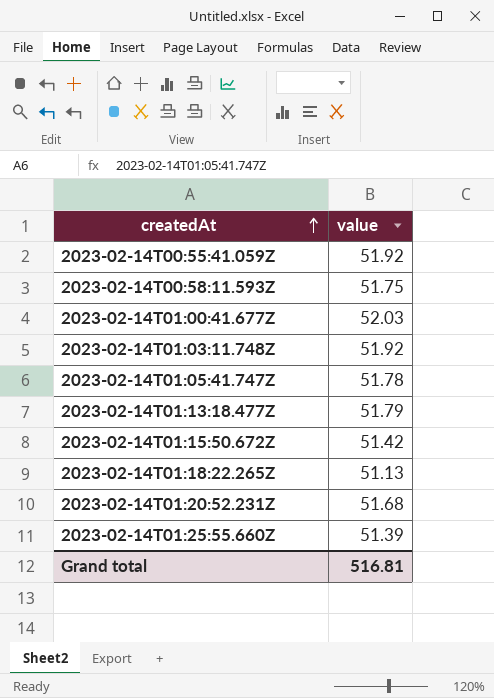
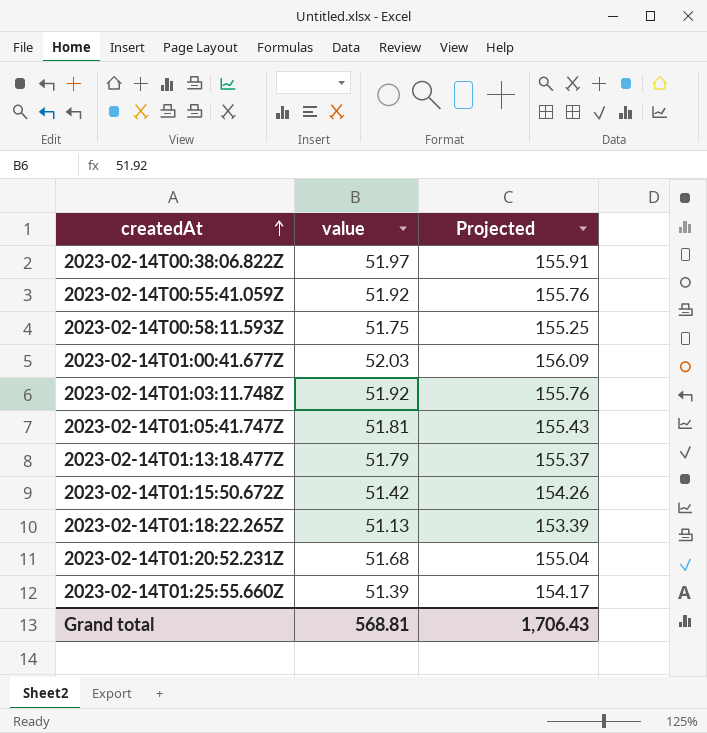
column Projected | formula: none -> [value] * 3
row 2023-02-14T00:38:06.822Z: none -> 51.97 | 155.91
2023-02-14T01:05:41.747Z | value: 51.78 -> 51.81
Grand total | value: 516.81 -> 568.81

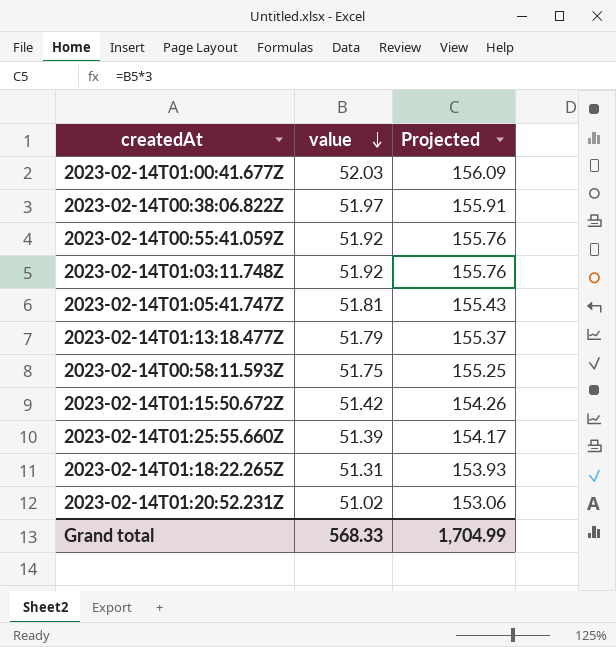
row order: createdAt ascending -> value descending
2023-02-14T01:18:22.265Z | value: 51.13 -> 51.31
2023-02-14T01:18:22.265Z | Projected: 153.39 -> 153.93
2023-02-14T01:20:52.231Z | value: 51.68 -> 51.02
2023-02-14T01:20:52.231Z | Projected: 155.04 -> 153.06
Grand total | value: 568.81 -> 568.33
Grand total | Projected: 1,706.43 -> 1,704.99

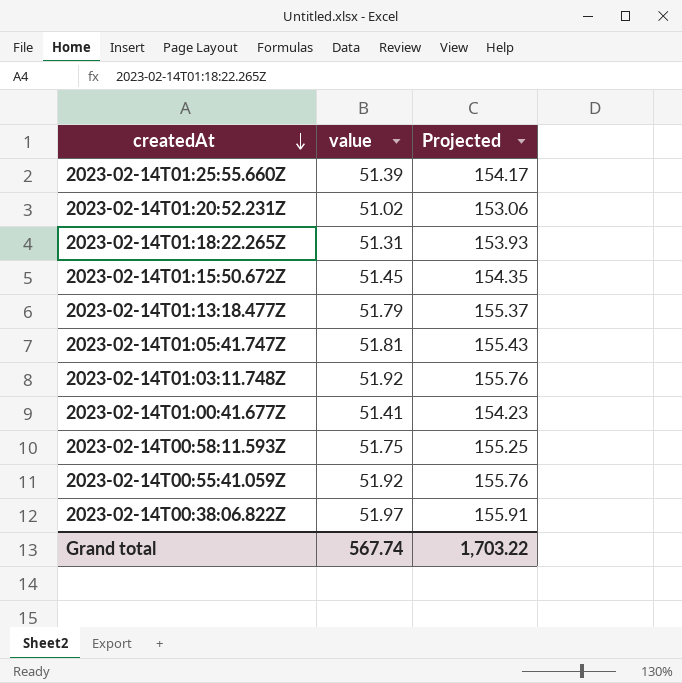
row order: value descending -> createdAt descending
2023-02-14T01:15:50.672Z | value: 51.42 -> 51.45
2023-02-14T01:15:50.672Z | Projected: 154.26 -> 154.35
2023-02-14T01:00:41.677Z | value: 52.03 -> 51.41
2023-02-14T01:00:41.677Z | Projected: 156.09 -> 154.23
Grand total | value: 568.33 -> 567.74
Grand total | Projected: 1,704.99 -> 1,703.22

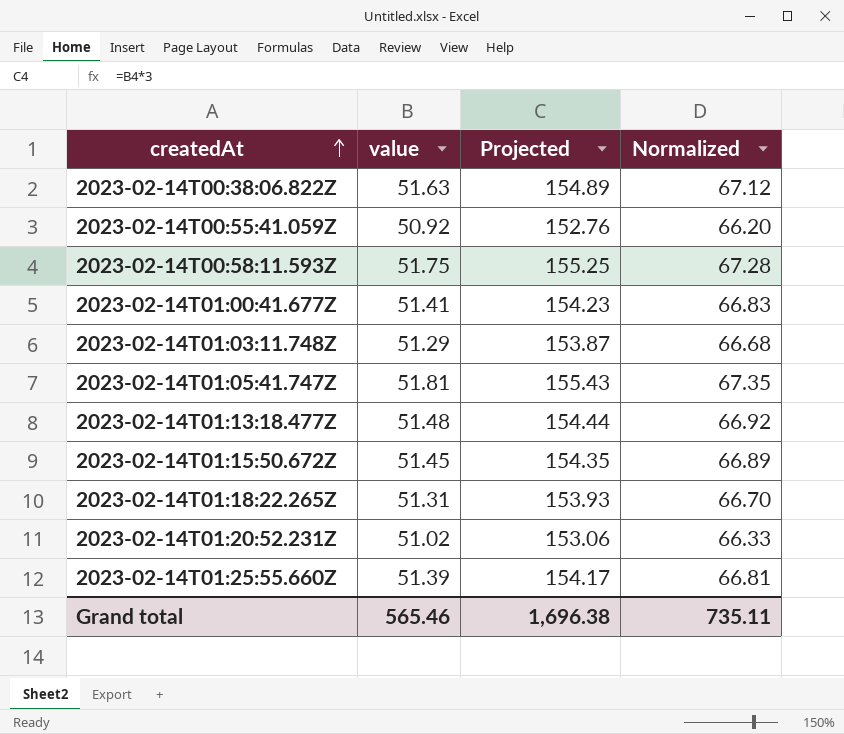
row order: createdAt descending -> createdAt ascending
column Normalized | formula: none -> [value] * 1.3
2023-02-14T00:38:06.822Z | value: 51.97 -> 51.63
2023-02-14T00:38:06.822Z | Projected: 155.91 -> 154.89
2023-02-14T00:55:41.059Z | value: 51.92 -> 50.92
2023-02-14T00:55:41.059Z | Projected: 155.76 -> 152.76
2023-02-14T01:03:11.748Z | value: 51.92 -> 51.29
2023-02-14T01:03:11.748Z | Projected: 155.76 -> 153.87
2023-02-14T01:13:18.477Z | value: 51.79 -> 51.48
2023-02-14T01:13:18.477Z | Projected: 155.37 -> 154.44
Grand total | value: 567.74 -> 565.46
Grand total | Projected: 1,703.22 -> 1,696.38

